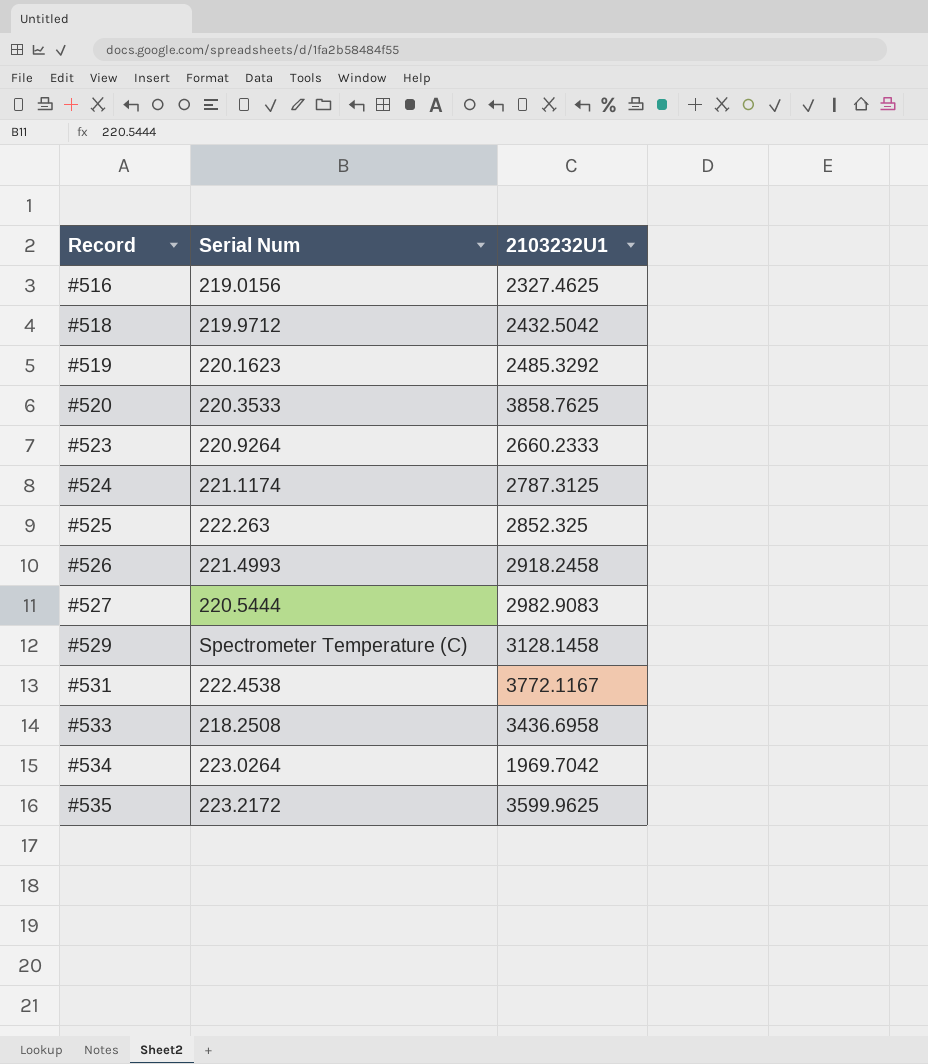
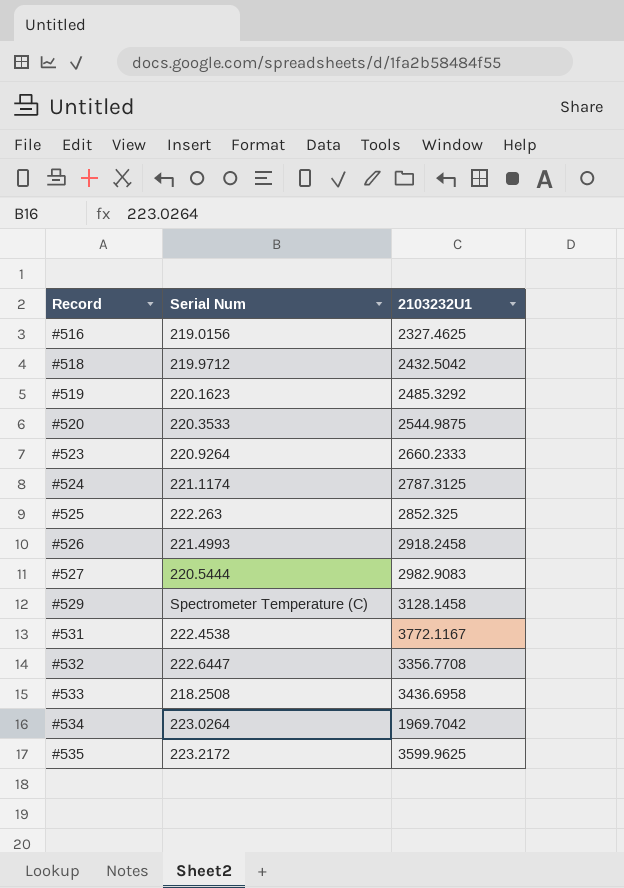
#520 | 2103232U1: 3858.7625 -> 2544.9875
row #532: none -> 222.6447 | 3356.7708

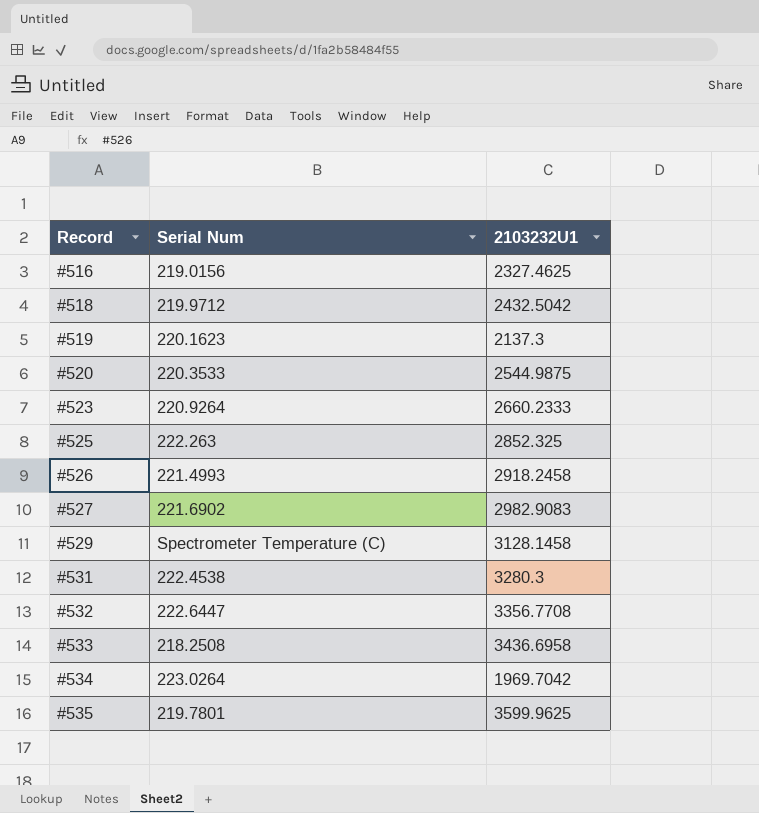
row #524: 221.1174 | 2787.3125 -> none
#519 | 2103232U1: 2485.3292 -> 2137.3
#527 | Serial Num: 220.5444 -> 221.6902
#531 | 2103232U1: 3772.1167 -> 3280.3
#535 | Serial Num: 223.2172 -> 219.7801

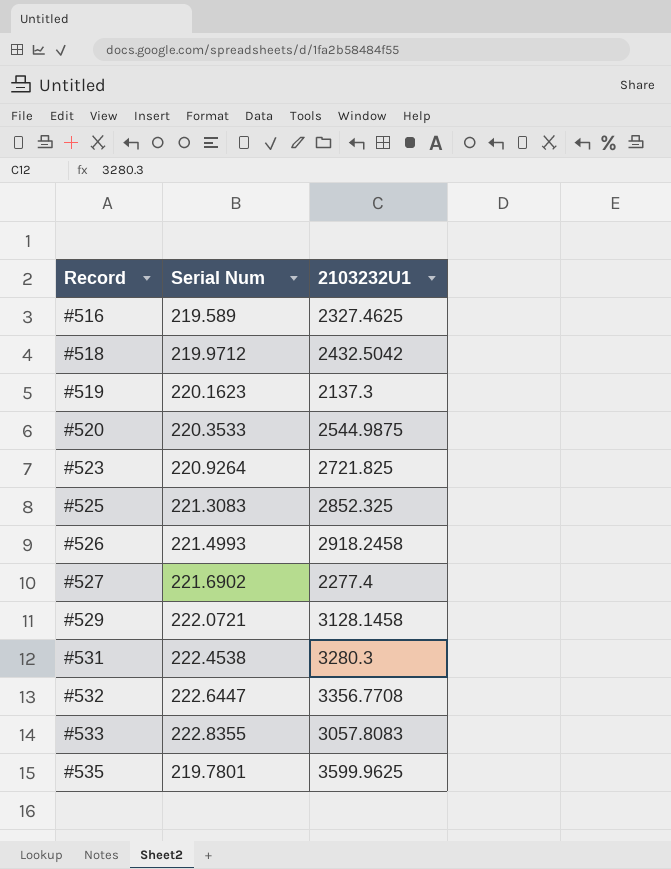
row #534: 223.0264 | 1969.7042 -> none
#516 | Serial Num: 219.0156 -> 219.589
#523 | 2103232U1: 2660.2333 -> 2721.825
#525 | Serial Num: 222.263 -> 221.3083
#527 | 2103232U1: 2982.9083 -> 2277.4
#529 | Serial Num: Spectrometer Temperature (C) -> 222.0721
#533 | Serial Num: 218.2508 -> 222.8355
#533 | 2103232U1: 3436.6958 -> 3057.8083

